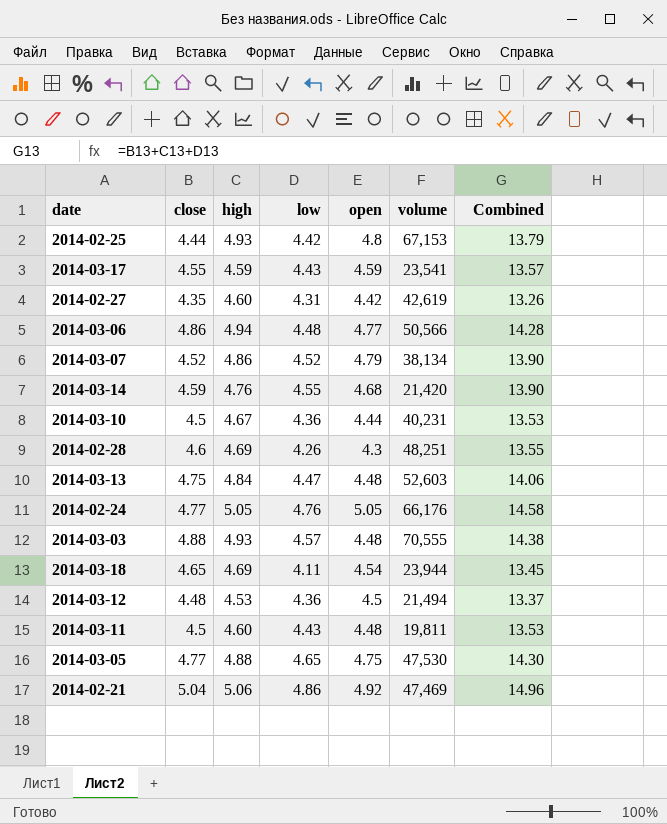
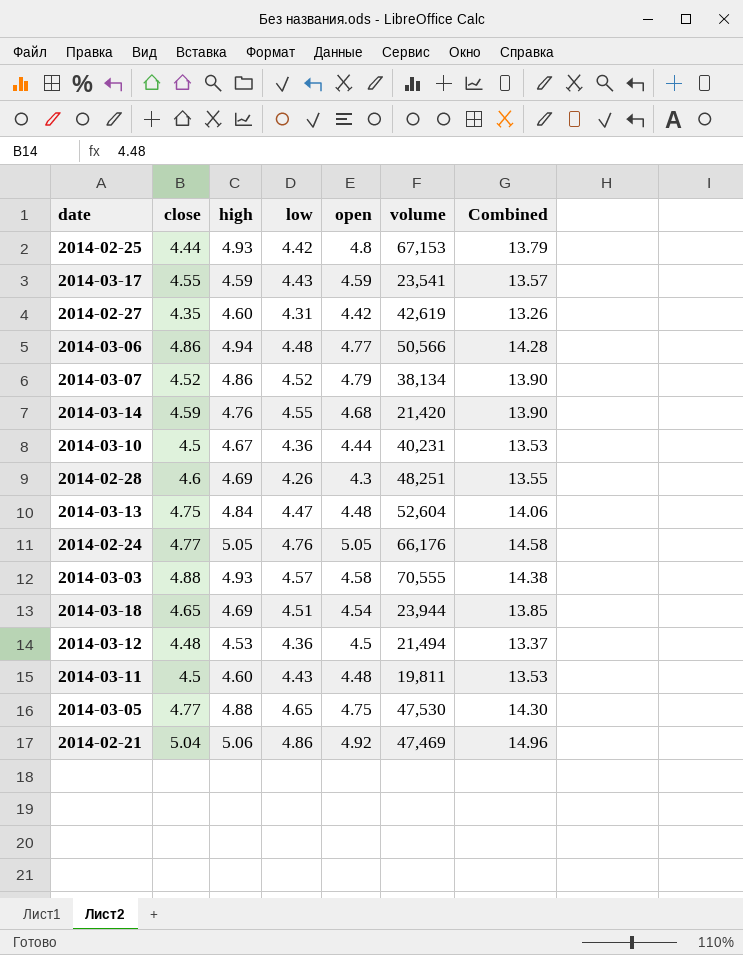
2014-03-13 | volume: 52,603 -> 52,604
2014-03-03 | open: 4.48 -> 4.58
2014-03-18 | low: 4.11 -> 4.51
2014-03-18 | Combined: 13.45 -> 13.85

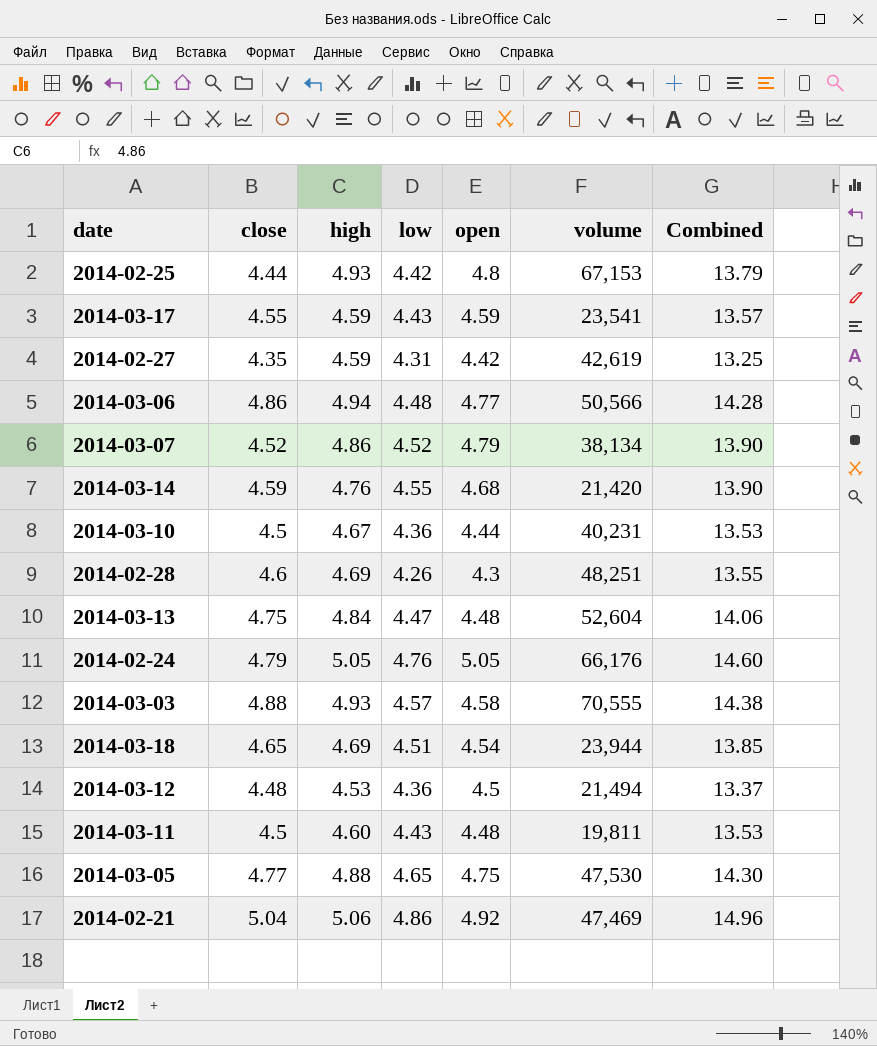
2014-02-27 | high: 4.60 -> 4.59
2014-02-27 | Combined: 13.26 -> 13.25
2014-02-24 | close: 4.77 -> 4.79
2014-02-24 | Combined: 14.58 -> 14.60

